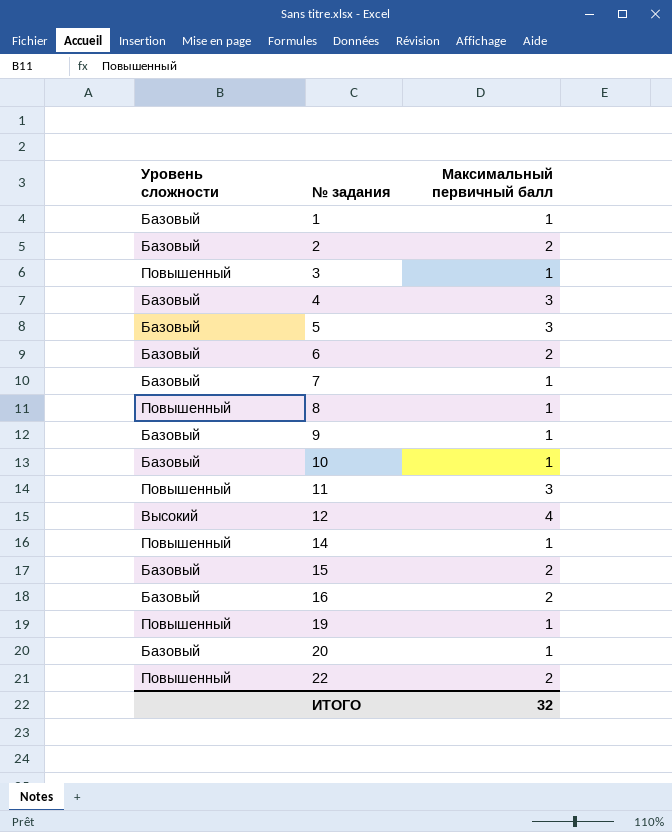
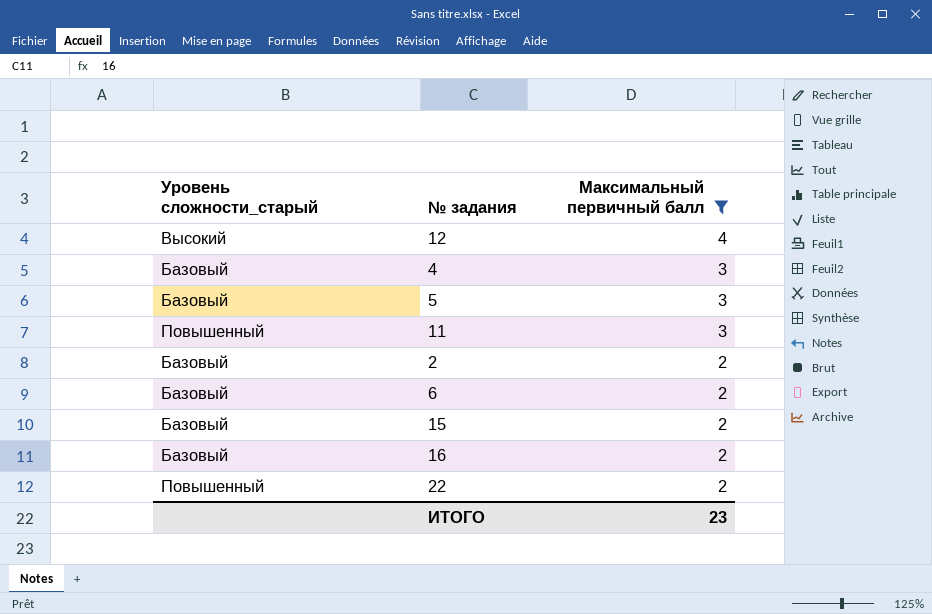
filter: none -> Максимальный первичный балл != 1
row order: № задания ascending -> Максимальный первичный балл descending
column name: Уровень сложности -> Уровень сложности_старый
ИТОГО | Максимальный первичный балл: 32 -> 23

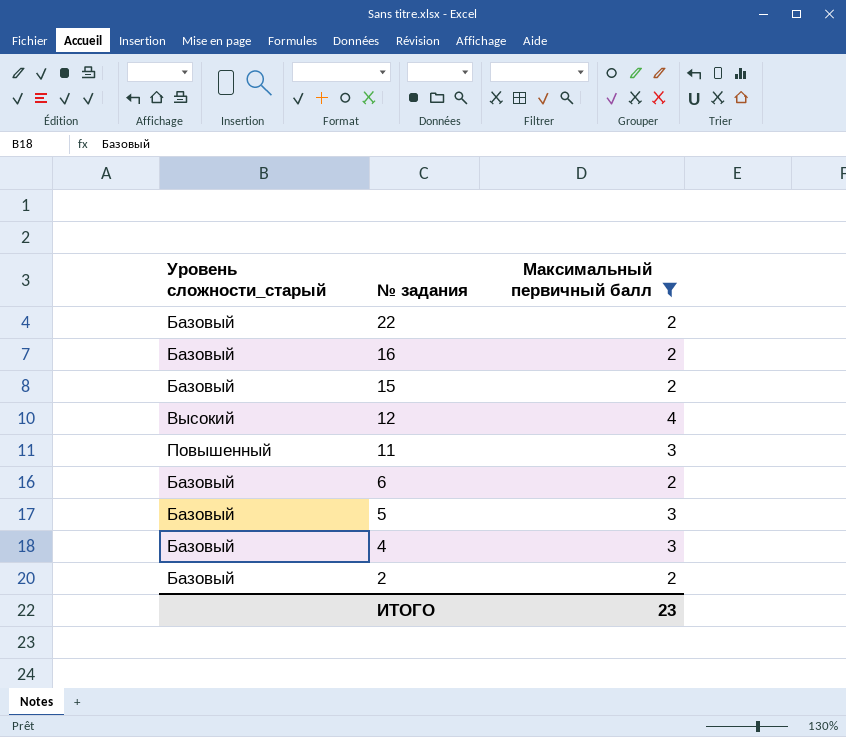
row order: Максимальный первичный балл descending -> № задания descending
22 | Уровень сложности_старый: Повышенный -> Базовый

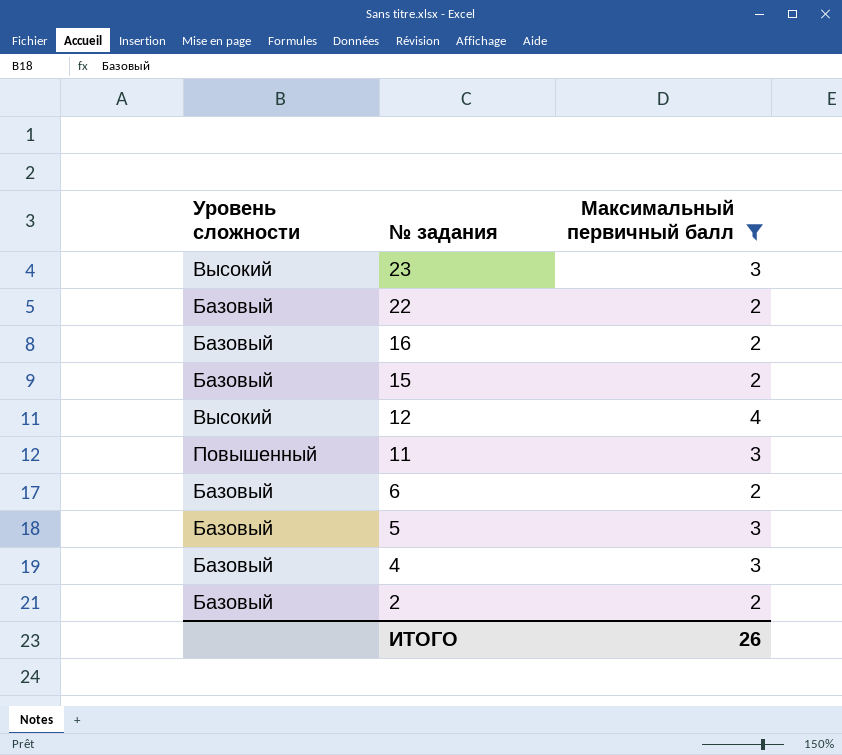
column name: Уровень сложности_старый -> Уровень сложности
row 23: none -> Высокий | 3
ИТОГО | Максимальный первичный балл: 23 -> 26

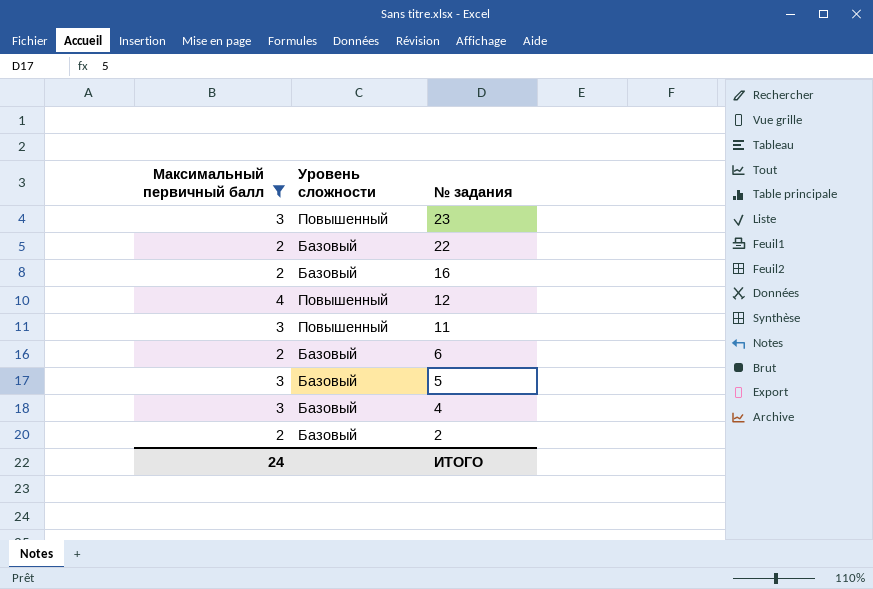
column Максимальный первичный балл | position: 3 -> 1
row 15: Базовый | 2 -> none
23 | Уровень сложности: Высокий -> Повышенный
12 | Уровень сложности: Высокий -> Повышенный
ИТОГО | Максимальный первичный балл: 26 -> 24

